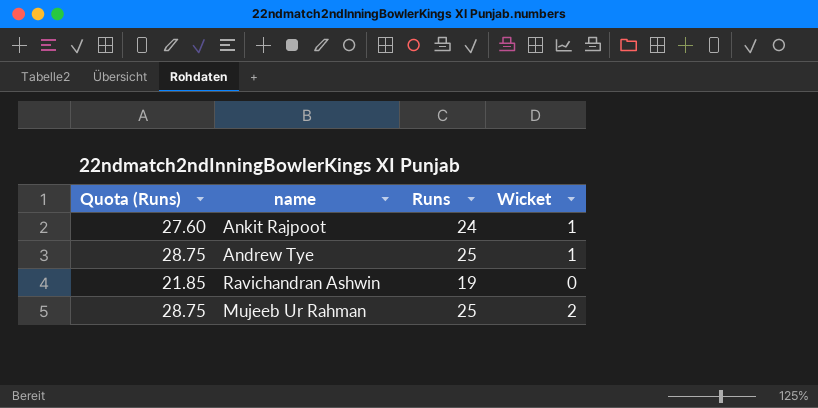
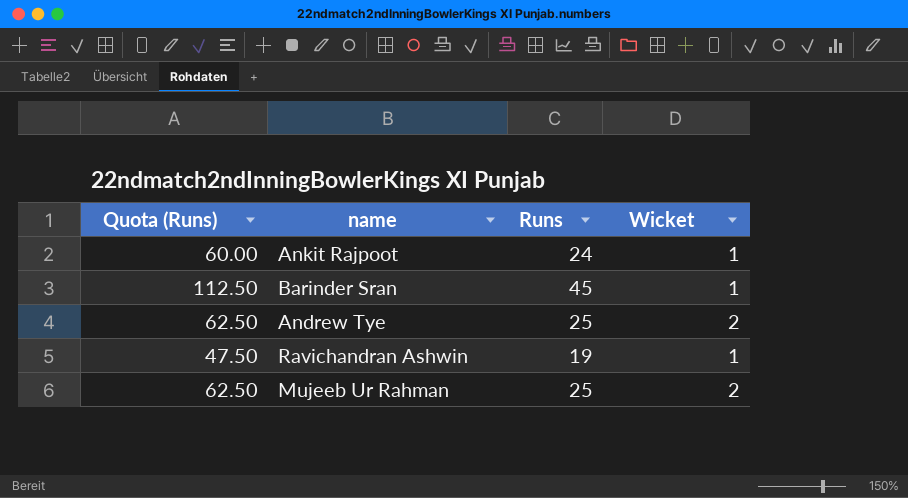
column Quota (Runs) | formula: [Runs] * 1.15 -> [Runs] * 2.5
row Barinder Sran: none -> 112.50 | 45 | 1
Andrew Tye | Wicket: 1 -> 2
Ravichandran Ashwin | Wicket: 0 -> 1

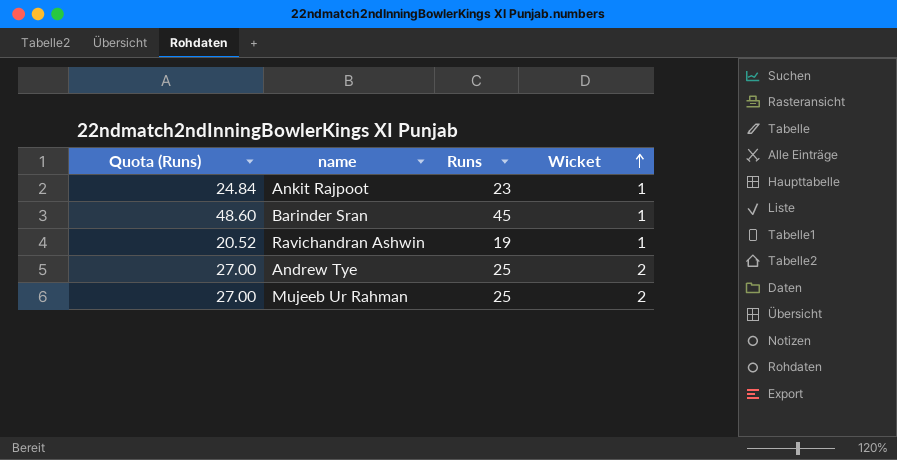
row order: none -> Wicket ascending
column Quota (Runs) | formula: [Runs] * 2.5 -> [Runs] * 1.08
Ankit Rajpoot | Runs: 24 -> 23

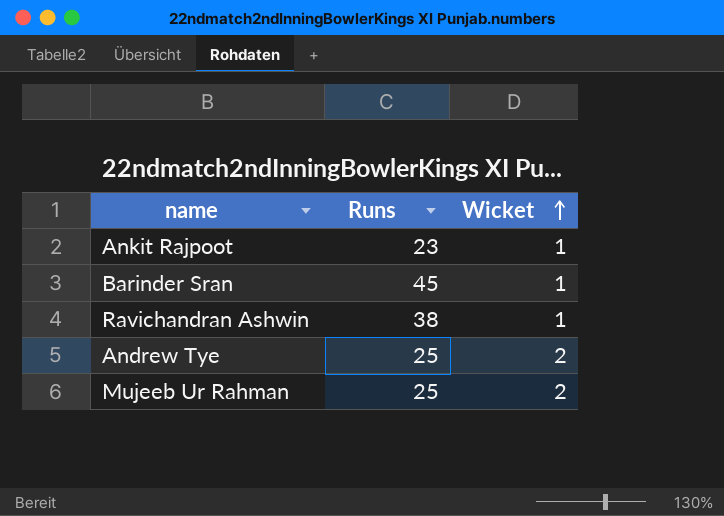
column Quota (Runs) | formula: [Runs] * 1.08 -> none
Ravichandran Ashwin | Runs: 19 -> 38

